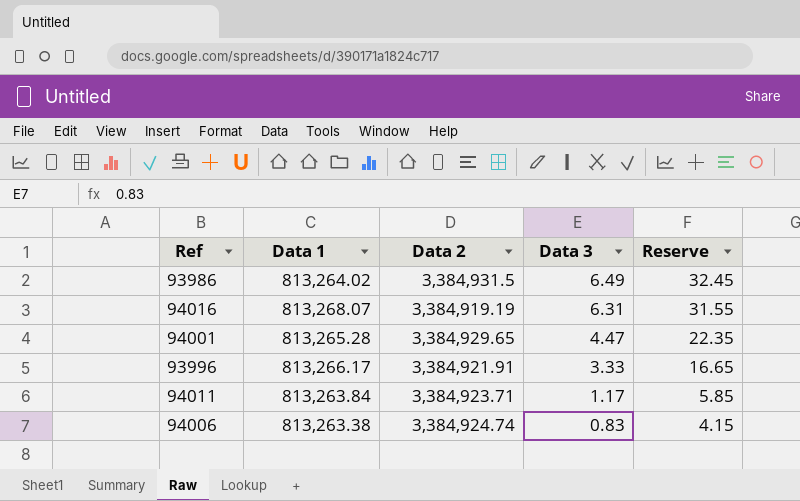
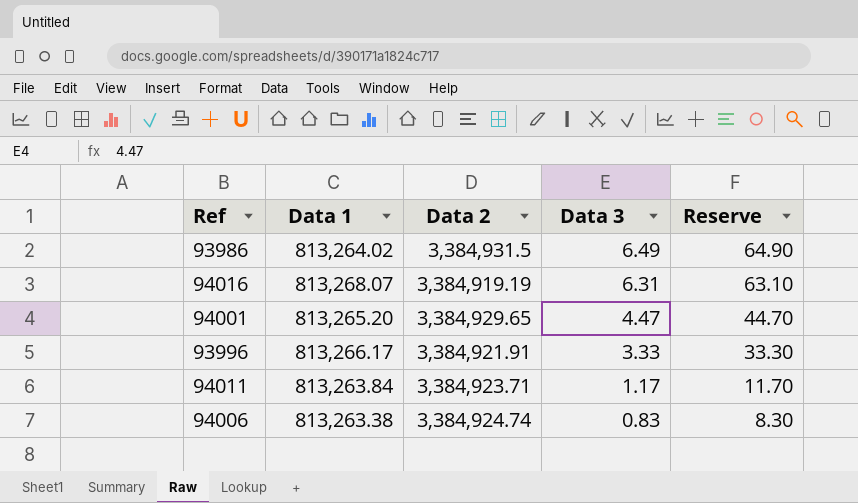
column Reserve | formula: [Data 3] * 5 -> [Data 3] * 10
94001 | Data 1: 813,265.28 -> 813,265.20

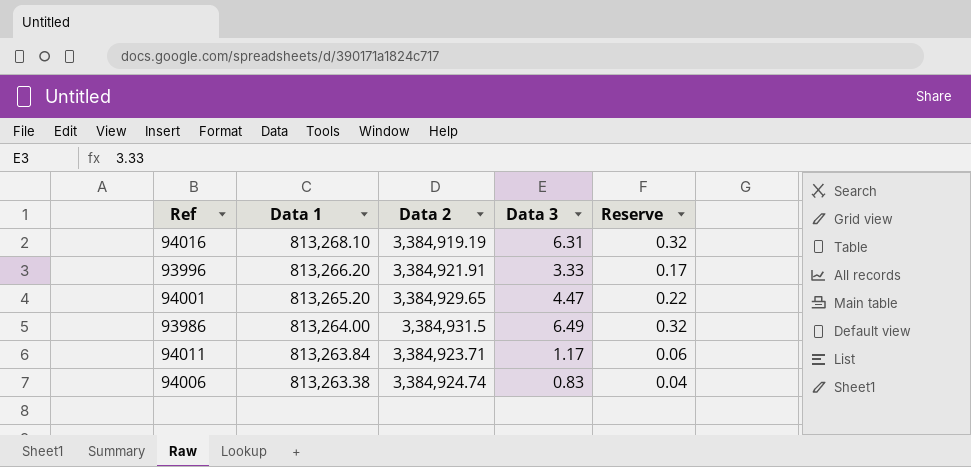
row order: Data 3 descending -> Data 1 descending
column Reserve | formula: [Data 3] * 10 -> [Data 3] * 0.05
94016 | Data 1: 813,268.07 -> 813,268.10
93996 | Data 1: 813,266.17 -> 813,266.20
93986 | Data 1: 813,264.02 -> 813,264.00

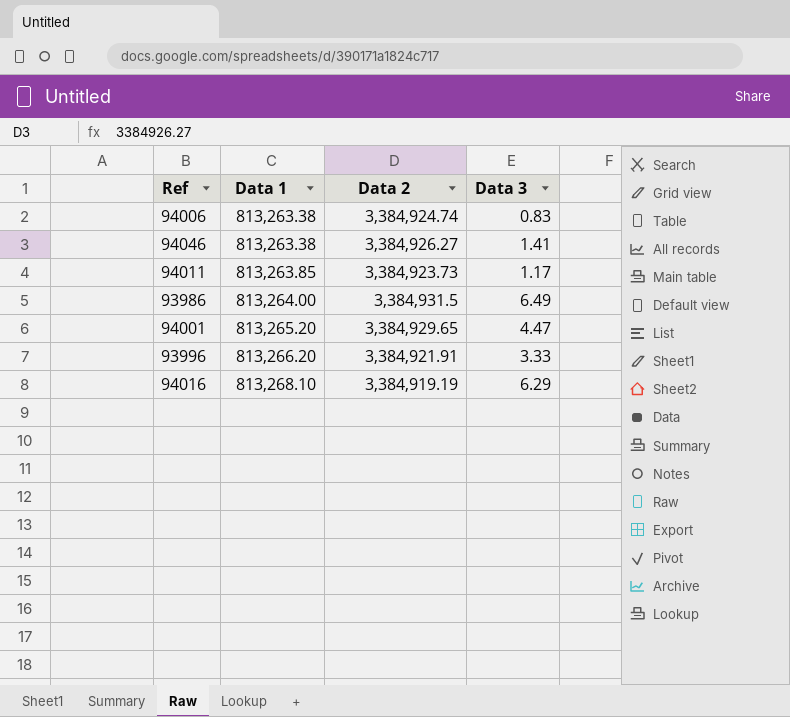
row order: Data 1 descending -> Data 1 ascending
column Reserve | formula: [Data 3] * 0.05 -> none
row 94046: none -> 813,263.38 | 3,384,926.27 | 1.41
94011 | Data 1: 813,263.84 -> 813,263.85
94011 | Data 2: 3,384,923.71 -> 3,384,923.73
94016 | Data 3: 6.31 -> 6.29

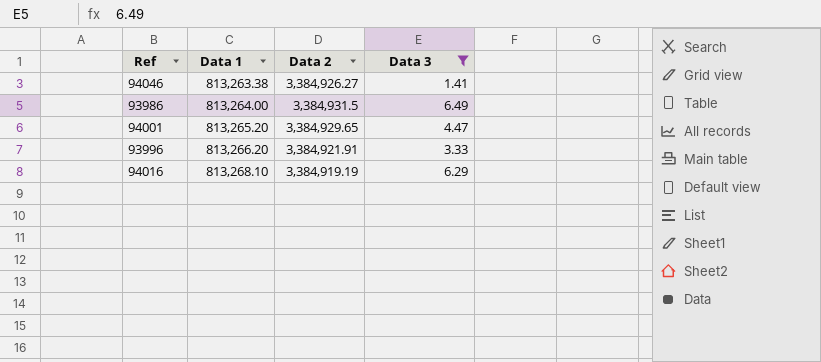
filter: none -> Data 3 >= 1.41

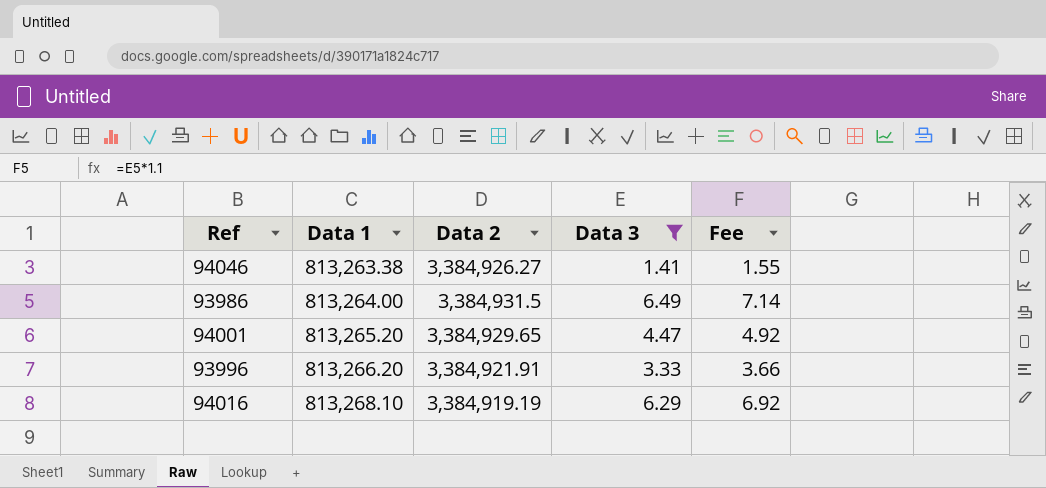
column Fee | formula: none -> [Data 3] * 1.1

